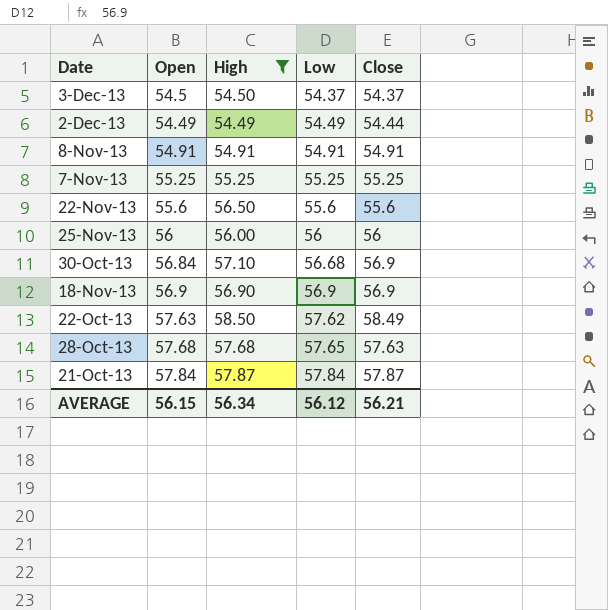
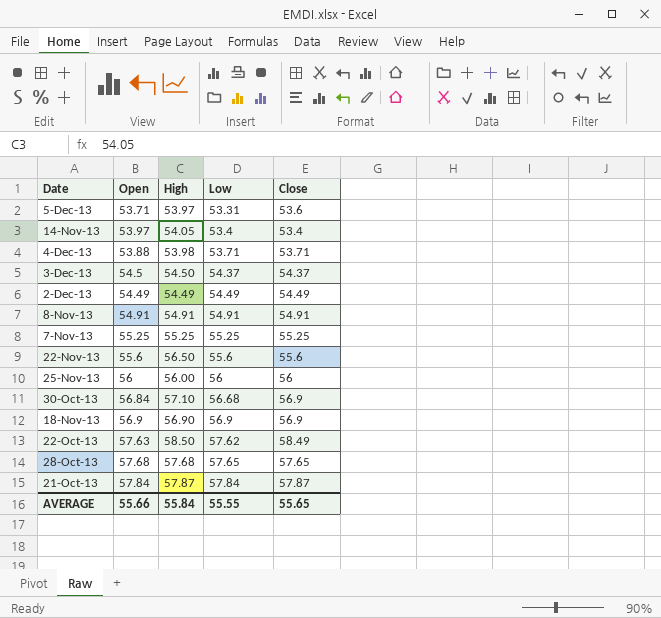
filter: High >= 54.49 -> none
2-Dec-13 | Close: 54.44 -> 54.49
28-Oct-13 | Close: 57.63 -> 57.65
AVERAGE | Open: 56.15 -> 55.66
AVERAGE | High: 56.34 -> 55.84
AVERAGE | Low: 56.12 -> 55.55
AVERAGE | Close: 56.21 -> 55.65

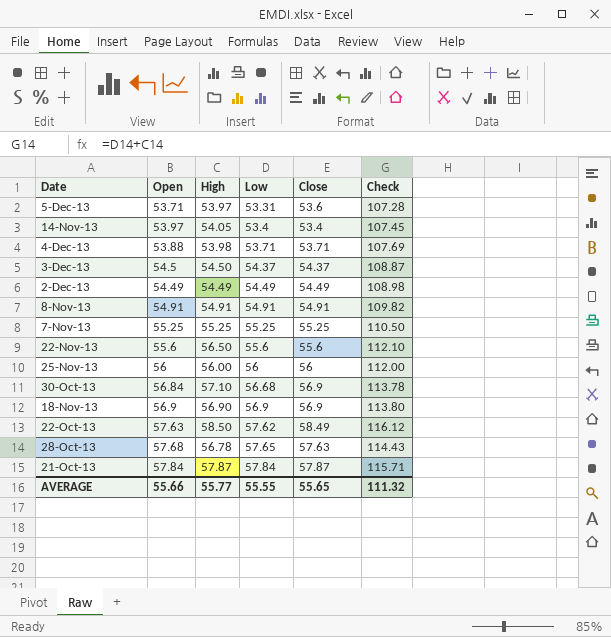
column Check | formula: none -> [High] + [Low]
28-Oct-13 | High: 57.68 -> 56.78
28-Oct-13 | Close: 57.65 -> 57.63
AVERAGE | High: 55.84 -> 55.77

